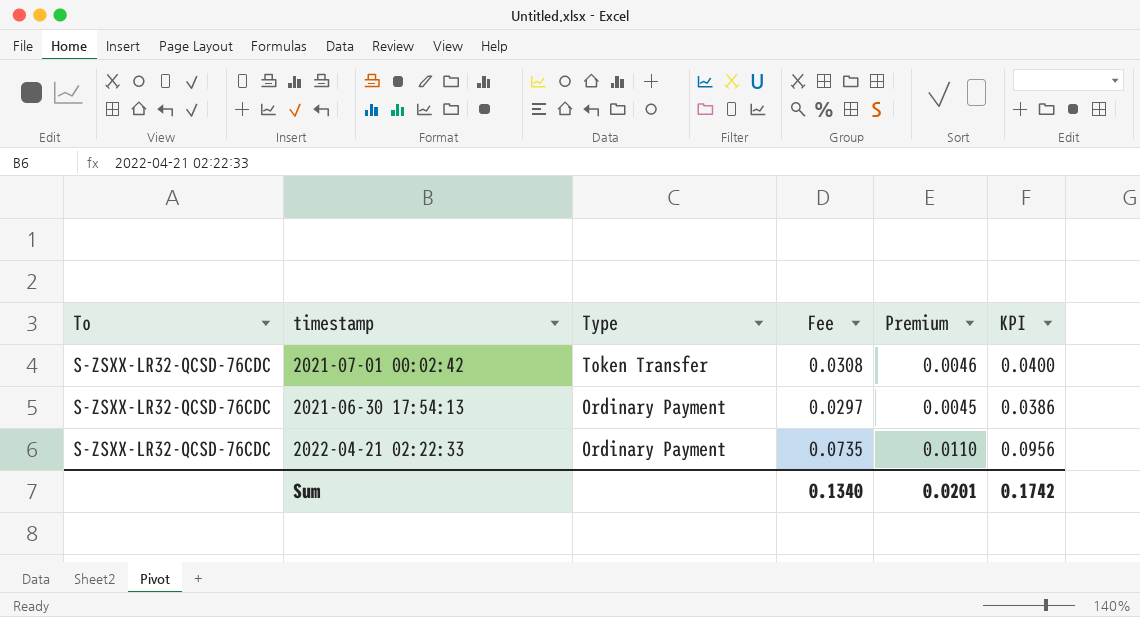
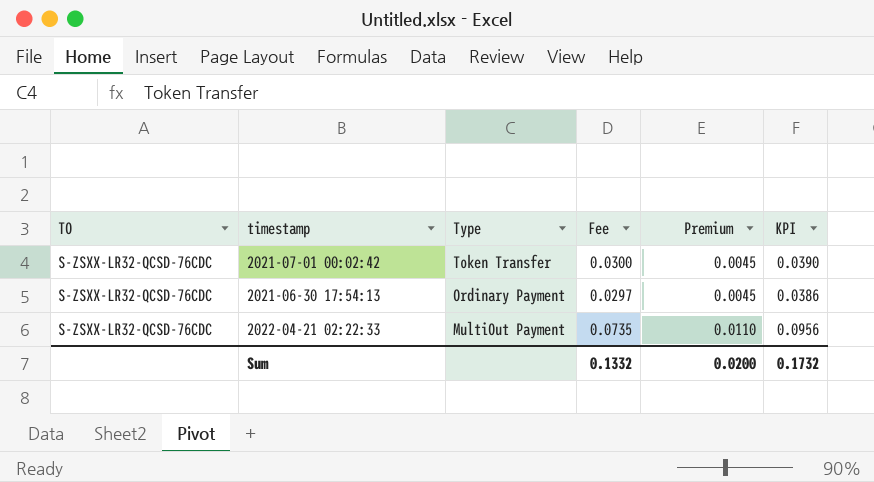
column name: To -> TO
2021-07-01 00:02:42 | Fee: 0.0308 -> 0.0300
2021-07-01 00:02:42 | Premium: 0.0046 -> 0.0045
2021-07-01 00:02:42 | KPI: 0.0400 -> 0.0390
2022-04-21 02:22:33 | Type: Ordinary Payment -> MultiOut Payment
Sum | Fee: 0.1340 -> 0.1332
Sum | Premium: 0.0201 -> 0.0200
Sum | KPI: 0.1742 -> 0.1732

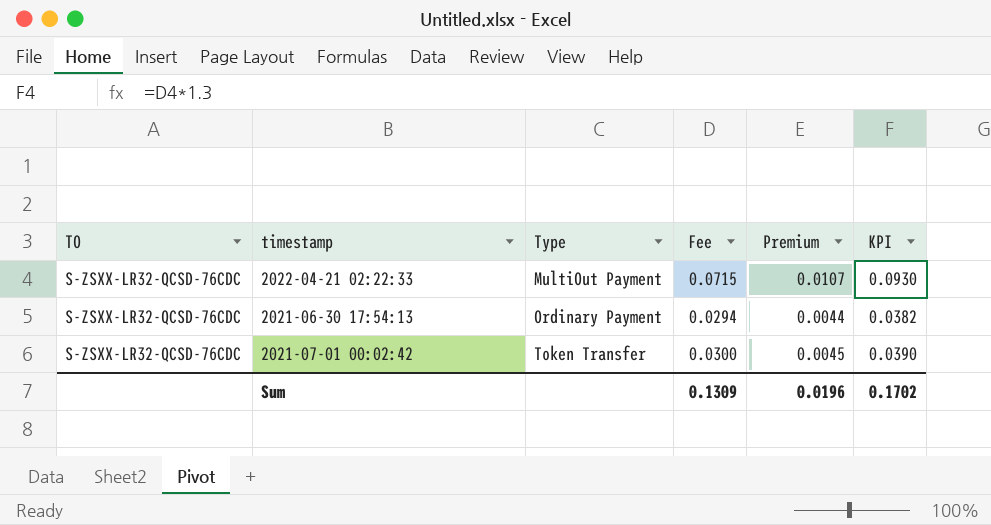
row order: Type descending -> Type ascending
2022-04-21 02:22:33 | Fee: 0.0735 -> 0.0715
2022-04-21 02:22:33 | Premium: 0.0110 -> 0.0107
2022-04-21 02:22:33 | KPI: 0.0956 -> 0.0930
2021-06-30 17:54:13 | Fee: 0.0297 -> 0.0294
2021-06-30 17:54:13 | Premium: 0.0045 -> 0.0044
2021-06-30 17:54:13 | KPI: 0.0386 -> 0.0382
Sum | Fee: 0.1332 -> 0.1309
Sum | Premium: 0.0200 -> 0.0196
Sum | KPI: 0.1732 -> 0.1702

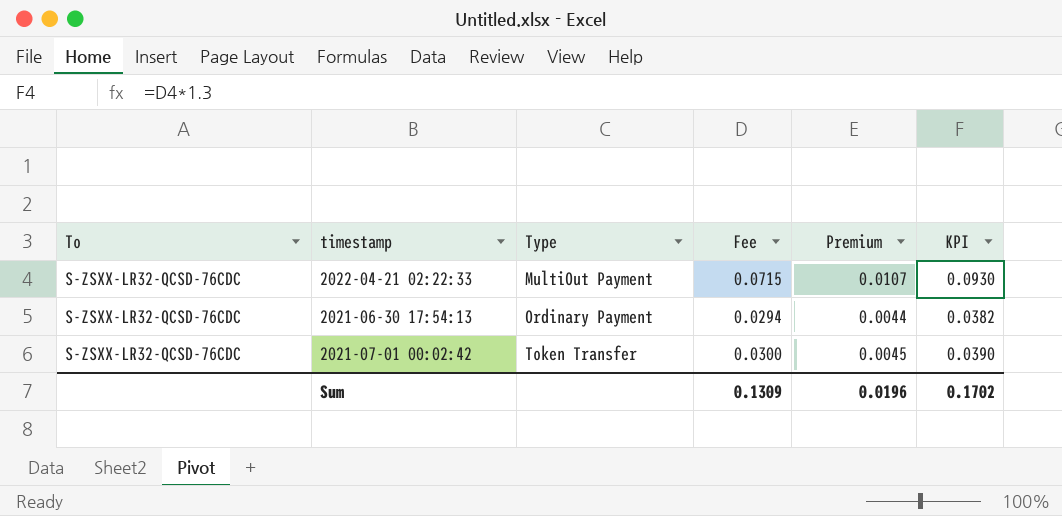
column name: TO -> To

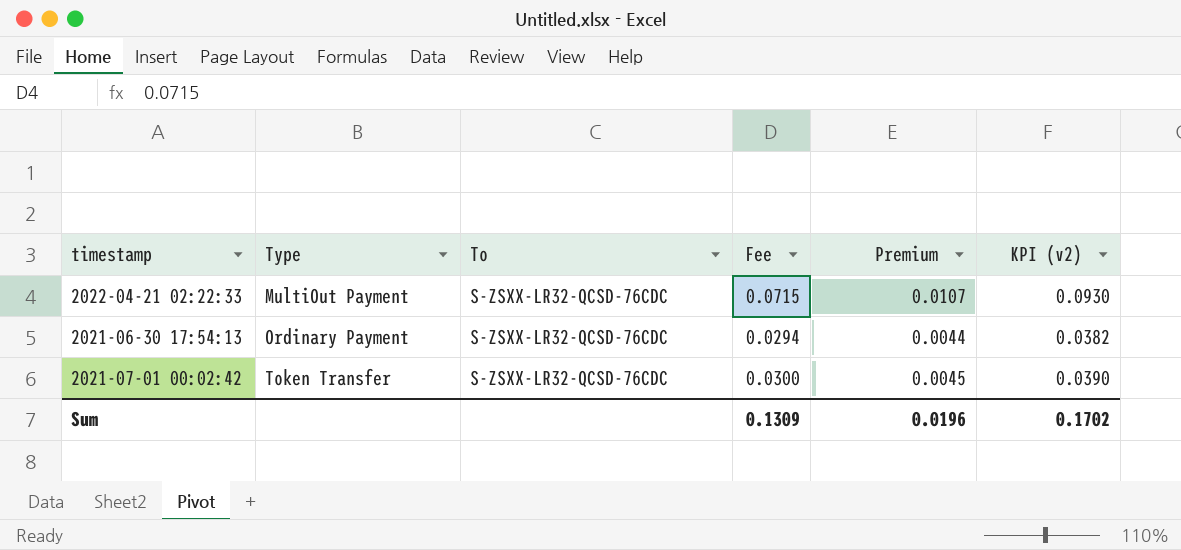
column To | position: 1 -> 3
column name: KPI -> KPI (v2)

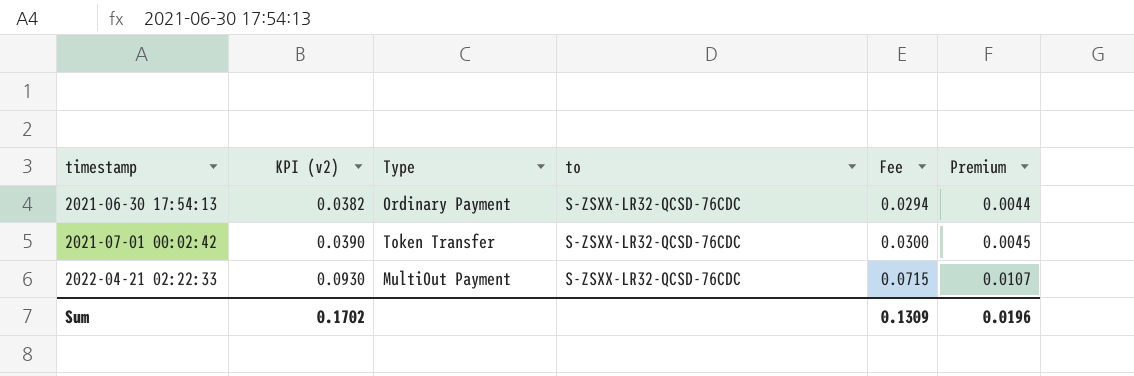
row order: Type ascending -> timestamp ascending
column KPI (v2) | position: 6 -> 2
column name: To -> to

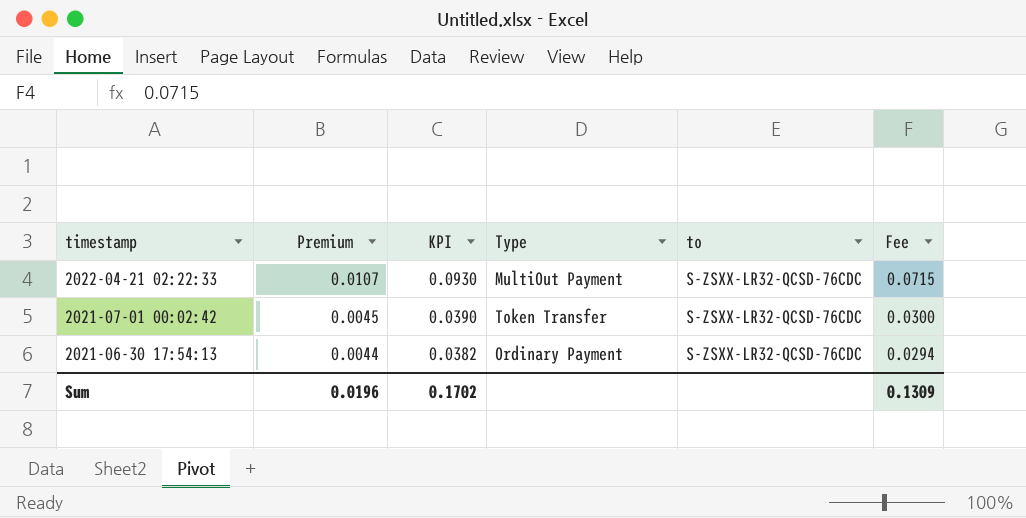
row order: timestamp ascending -> timestamp descending
column Premium | position: 6 -> 2
column name: KPI (v2) -> KPI

